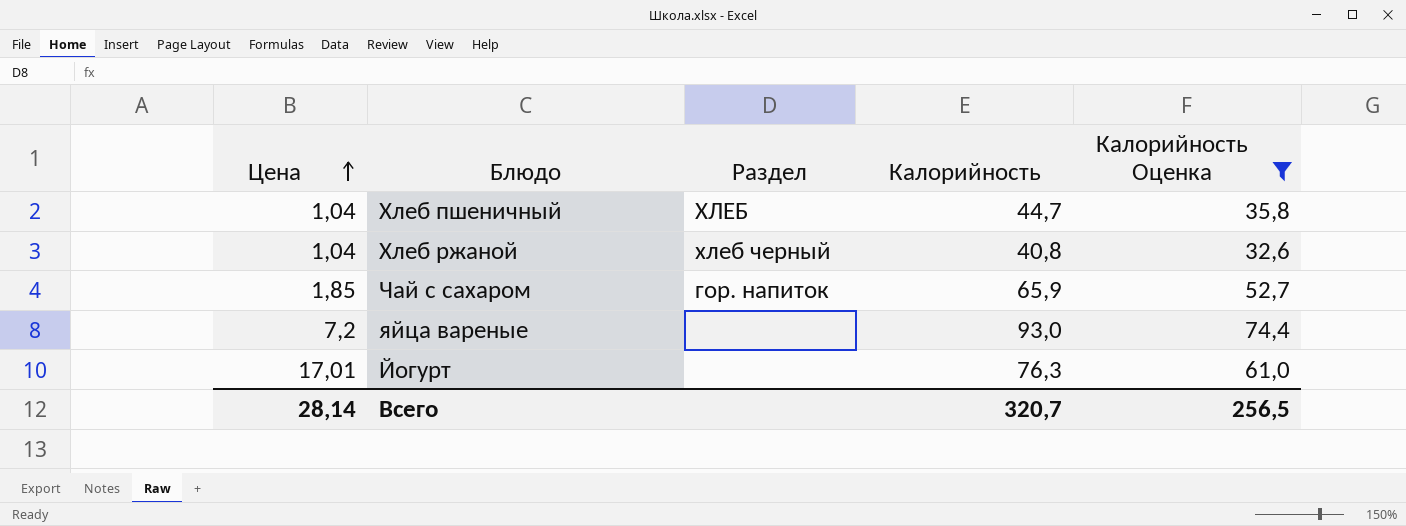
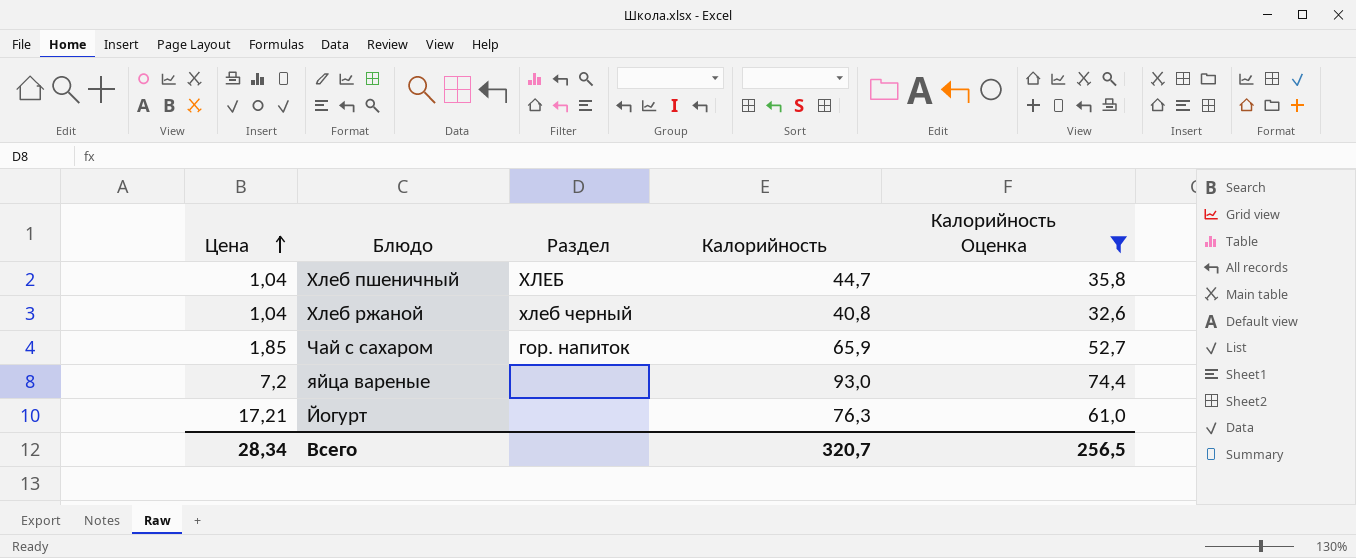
Йогурт | Цена: 17,01 -> 17,21
Всего | Цена: 28,14 -> 28,34

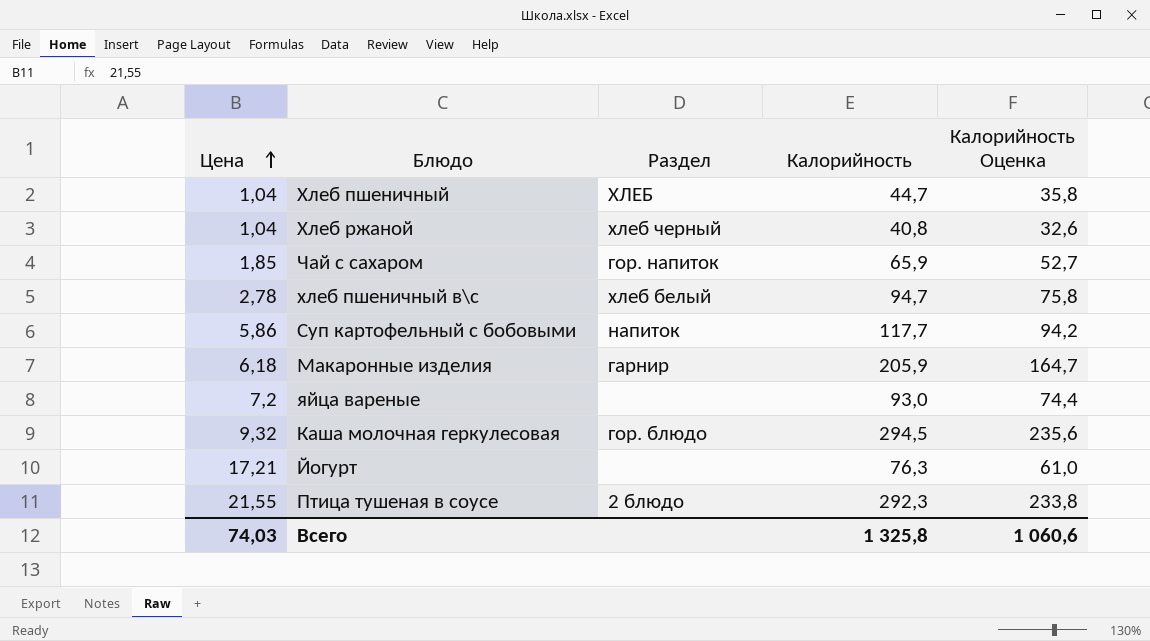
filter: Калорийность Оценка <= 74,4 -> none
Всего | Цена: 28,34 -> 74,03
Всего | Калорийность: 320,7 -> 1 325,8
Всего | Калорийность Оценка: 256,5 -> 1 060,6

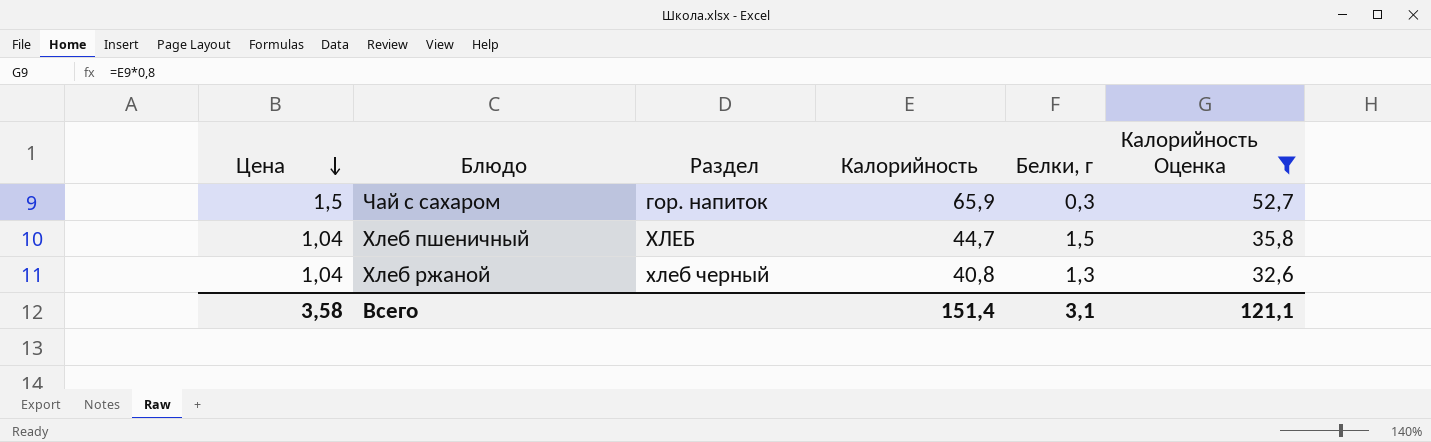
filter: none -> Калорийность Оценка <= 52,7
row order: Цена ascending -> Цена descending
column Белки, г | position: none -> 5
Чай с сахаром | Цена: 1,85 -> 1,5
Всего | Цена: 74,03 -> 3,58
Всего | Калорийность: 1 325,8 -> 151,4
Всего | Калорийность Оценка: 1 060,6 -> 121,1

